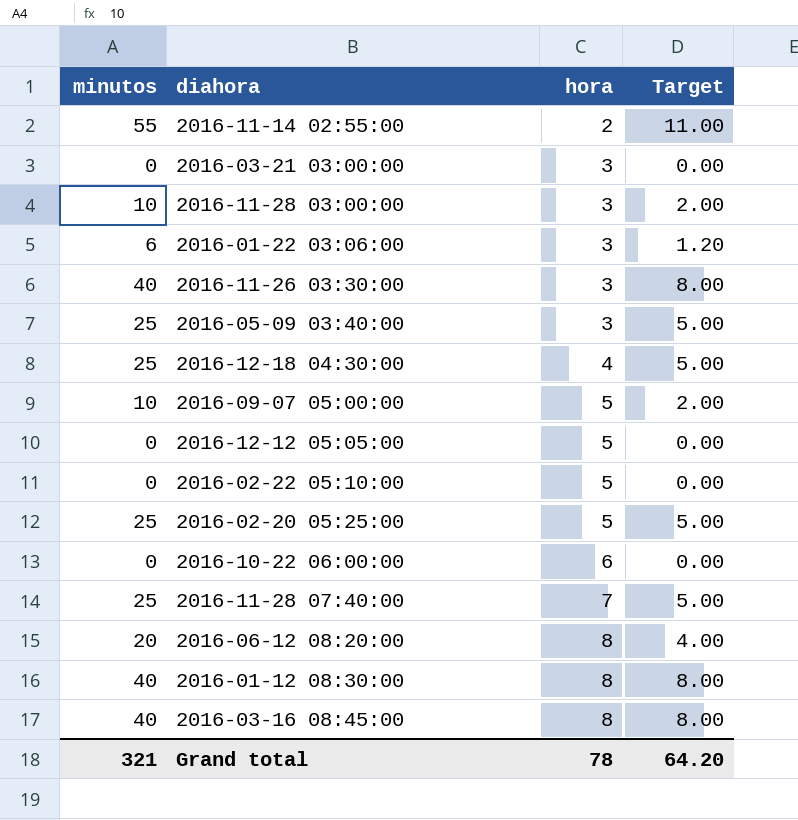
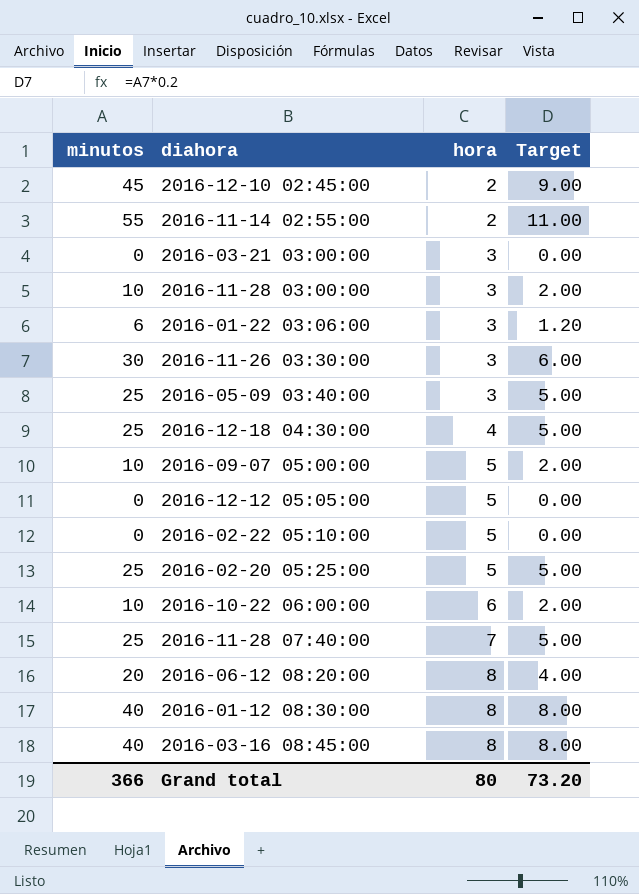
row 2016-12-10 02:45:00: none -> 45 | 2 | 9.00
2016-11-26 03:30:00 | minutos: 40 -> 30
2016-11-26 03:30:00 | Target: 8.00 -> 6.00
2016-10-22 06:00:00 | minutos: 0 -> 10
2016-10-22 06:00:00 | Target: 0.00 -> 2.00
Grand total | minutos: 321 -> 366
Grand total | hora: 78 -> 80
Grand total | Target: 64.20 -> 73.20

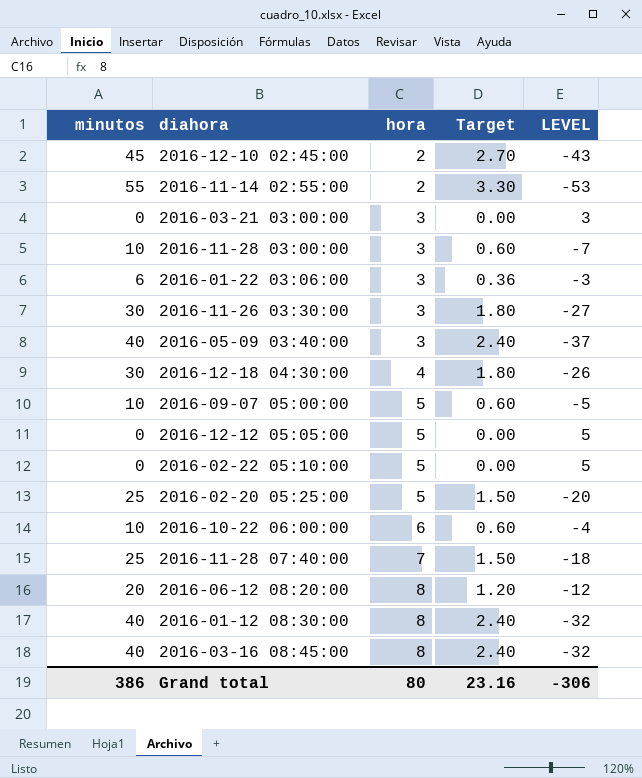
column Target | formula: [minutos] * 0.2 -> [minutos] * 0.06
column LEVEL | formula: none -> [hora] - [minutos]
2016-05-09 03:40:00 | minutos: 25 -> 40
2016-12-18 04:30:00 | minutos: 25 -> 30
Grand total | minutos: 366 -> 386
Grand total | Target: 73.20 -> 23.16

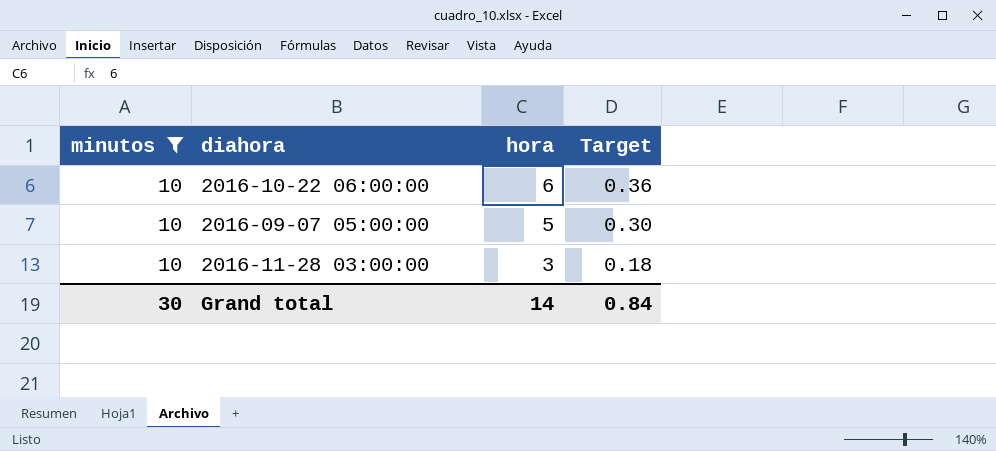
filter: none -> minutos = 10
row order: hora ascending -> hora descending
column LEVEL | formula: [hora] - [minutos] -> none
column Target | formula: [minutos] * 0.06 -> [hora] * 0.06
Grand total | minutos: 386 -> 30
Grand total | hora: 80 -> 14
Grand total | Target: 23.16 -> 0.84

